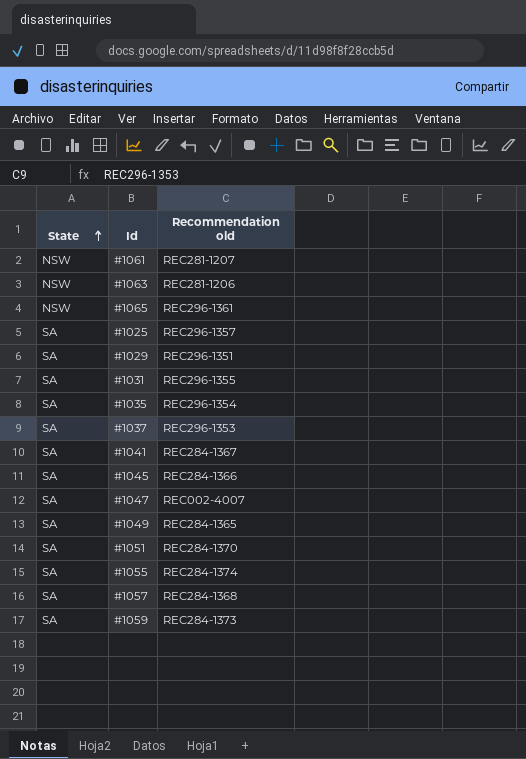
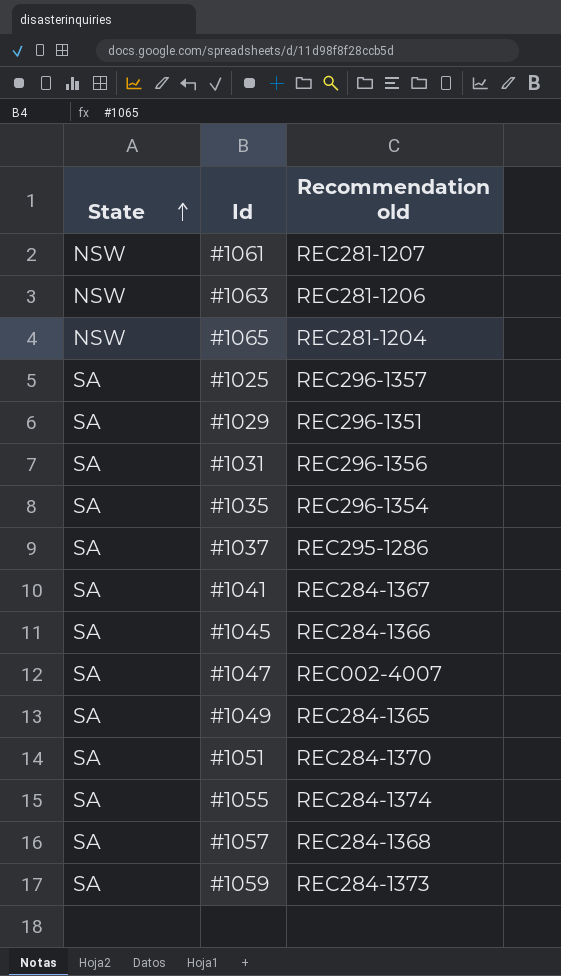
#1065 | Recommendation old: REC296-1361 -> REC281-1204
#1031 | Recommendation old: REC296-1355 -> REC296-1356
#1037 | Recommendation old: REC296-1353 -> REC295-1286

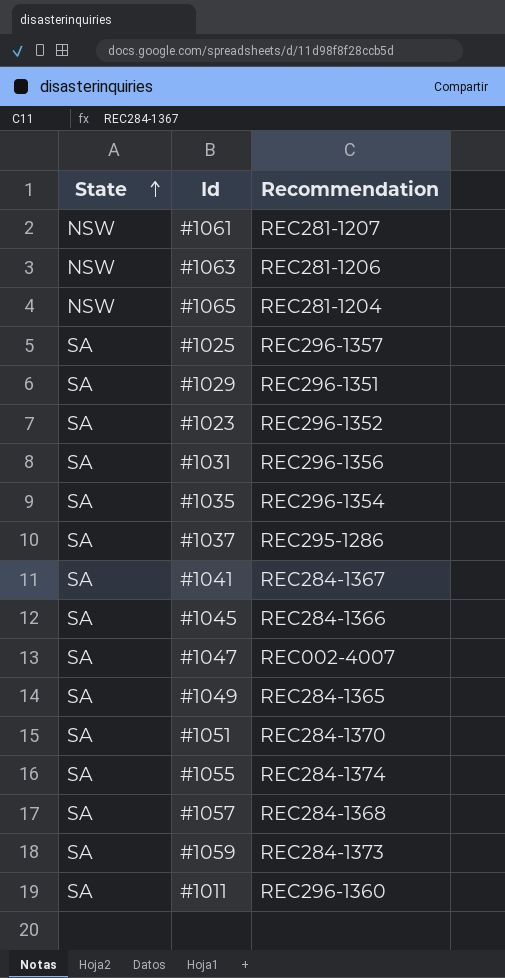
column name: Recommendation old -> Recommendation
row #1023: none -> SA | REC296-1352
row #1011: none -> SA | REC296-1360

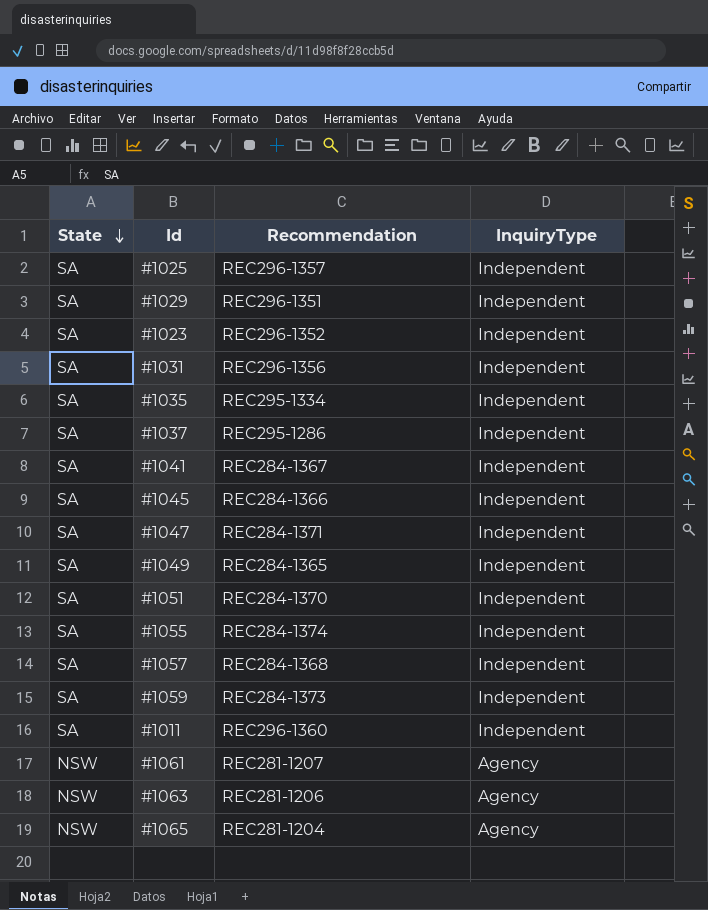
row order: State ascending -> State descending
column InquiryType | position: none -> 4
#1035 | Recommendation: REC296-1354 -> REC295-1334
#1047 | Recommendation: REC002-4007 -> REC284-1371

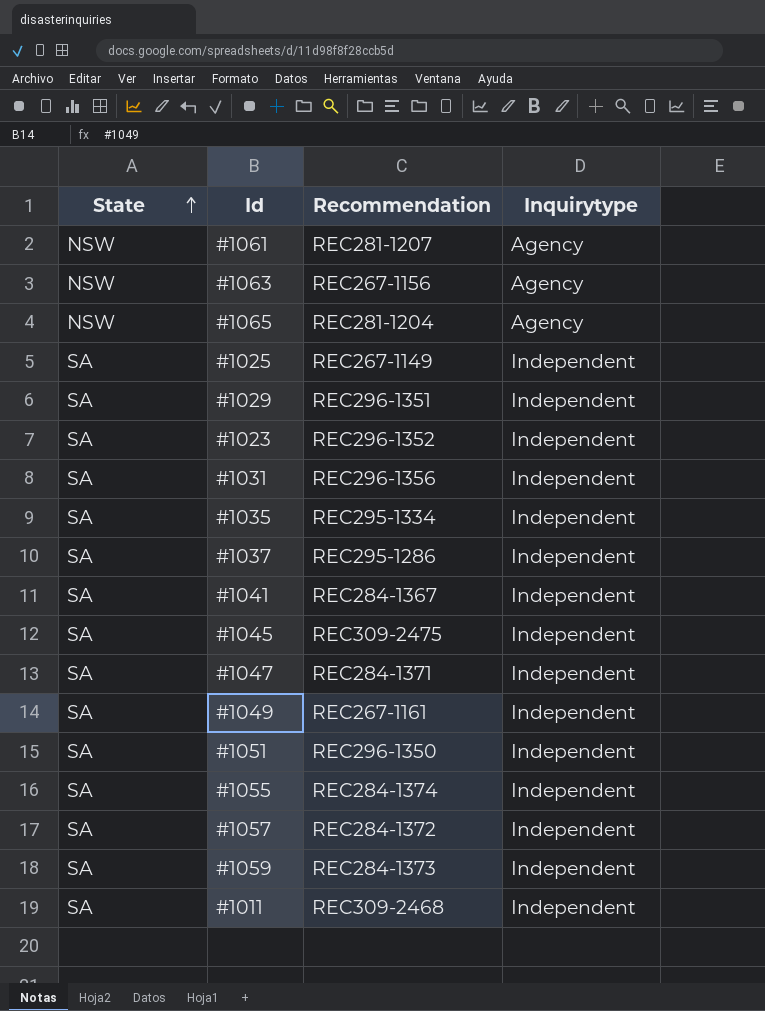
row order: State descending -> State ascending
column name: InquiryType -> Inquirytype
#1063 | Recommendation: REC281-1206 -> REC267-1156
#1025 | Recommendation: REC296-1357 -> REC267-1149
#1045 | Recommendation: REC284-1366 -> REC309-2475
#1049 | Recommendation: REC284-1365 -> REC267-1161
#1051 | Recommendation: REC284-1370 -> REC296-1350
#1057 | Recommendation: REC284-1368 -> REC284-1372
#1011 | Recommendation: REC296-1360 -> REC309-2468

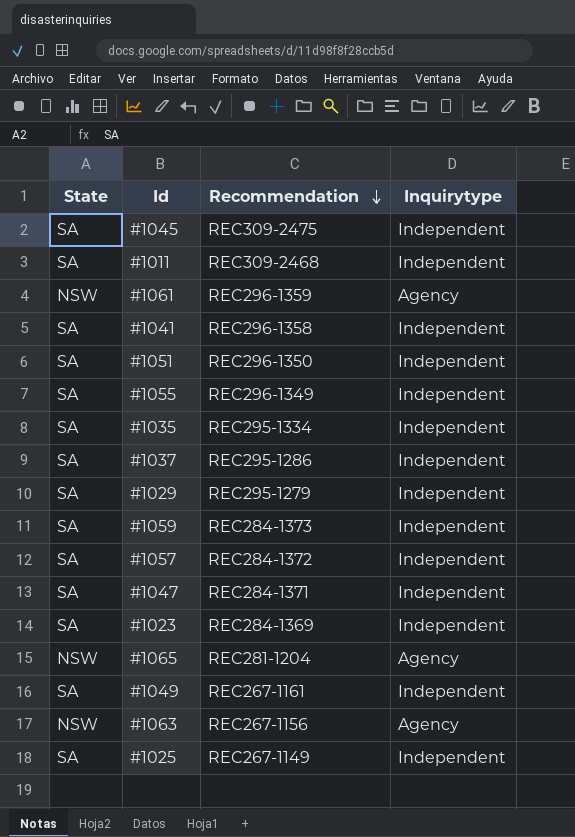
row order: State ascending -> Recommendation descending
row #1031: SA | REC296-1356 | Independent -> none
#1061 | Recommendation: REC281-1207 -> REC296-1359
#1041 | Recommendation: REC284-1367 -> REC296-1358
#1055 | Recommendation: REC284-1374 -> REC296-1349
#1029 | Recommendation: REC296-1351 -> REC295-1279
#1023 | Recommendation: REC296-1352 -> REC284-1369

